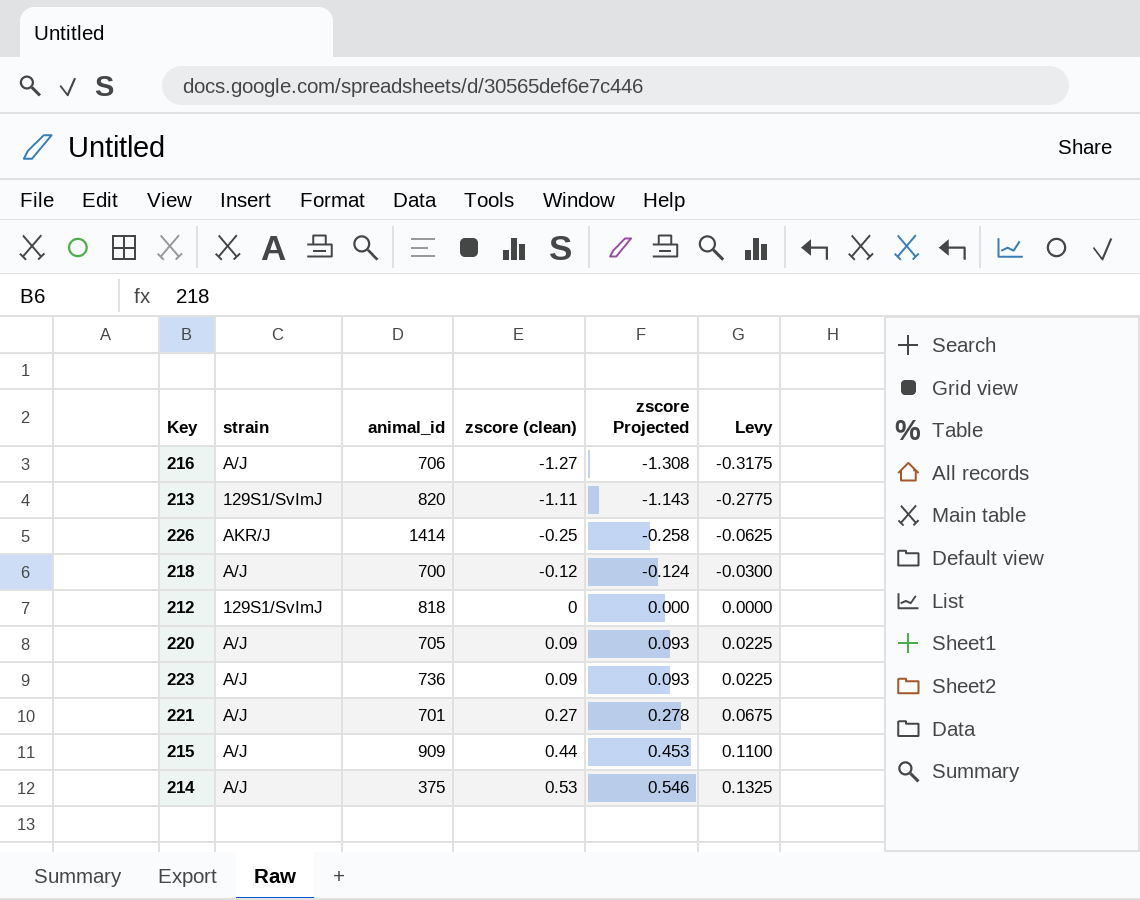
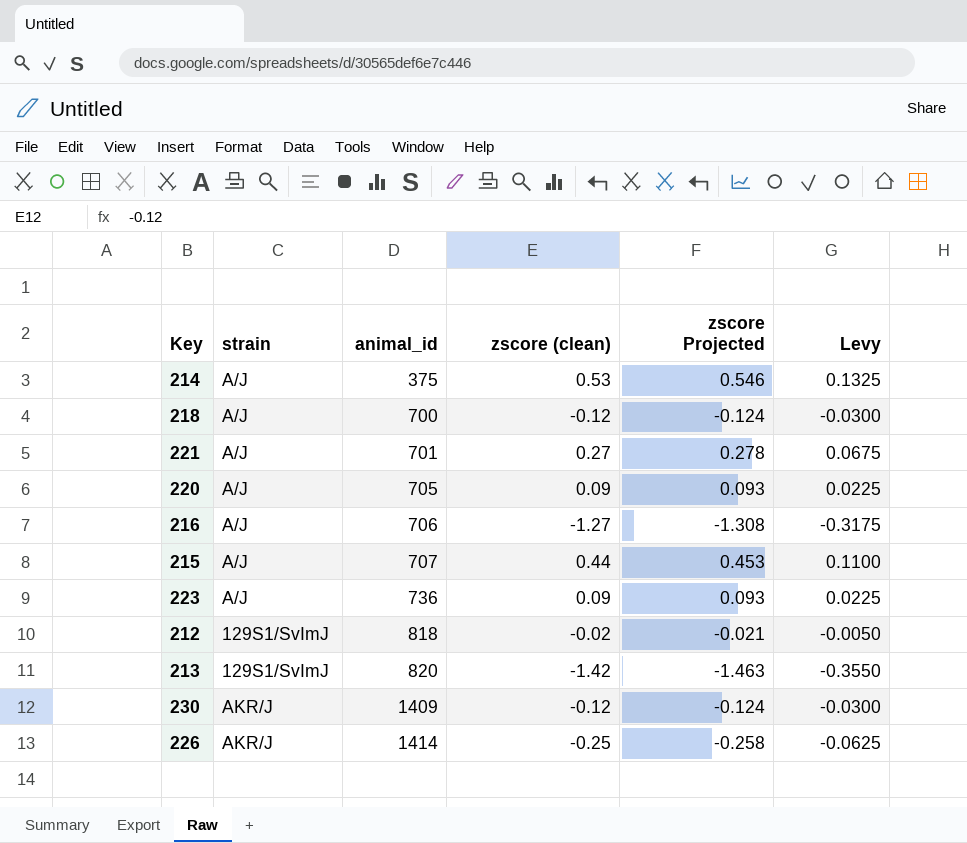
row order: zscore (clean) ascending -> animal_id ascending
215 | animal_id: 909 -> 707
212 | zscore (clean): 0 -> -0.02
212 | zscore Projected: 0.000 -> -0.021
212 | Levy: 0.0000 -> -0.0050
213 | zscore (clean): -1.11 -> -1.42
213 | zscore Projected: -1.143 -> -1.463
213 | Levy: -0.2775 -> -0.3550
row 230: none -> AKR/J | 1409 | -0.12 | -0.124 | -0.0300

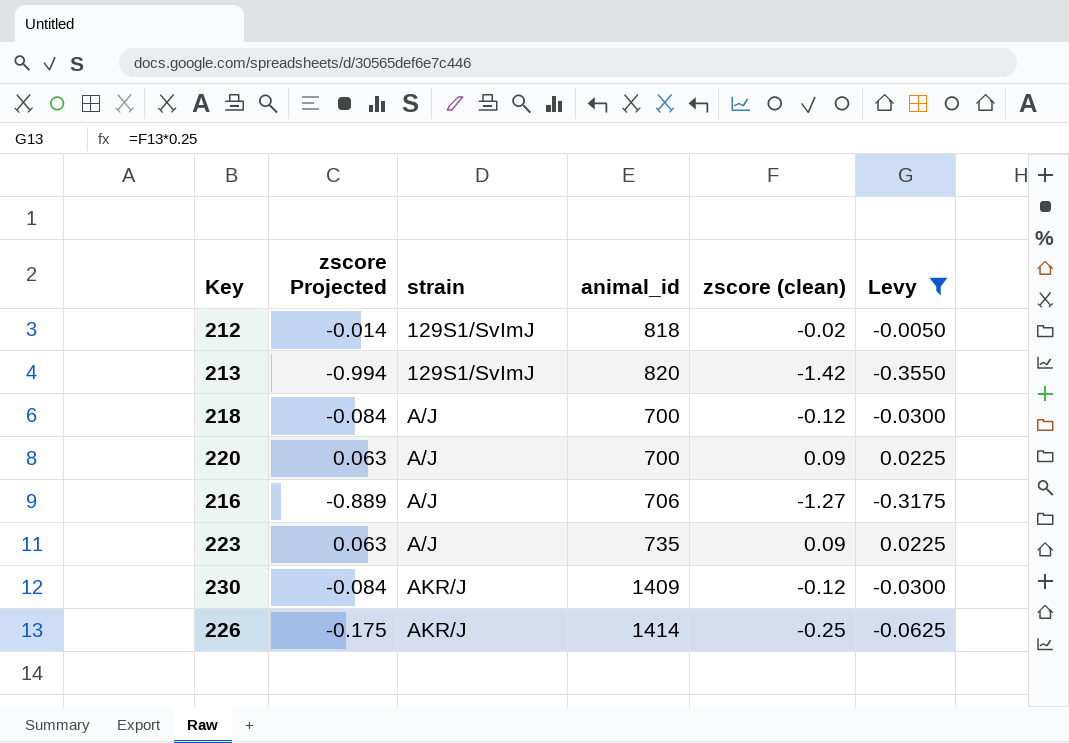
filter: none -> Levy <= 0.0225
row order: animal_id ascending -> strain ascending
column zscore Projected | formula: [zscore (clean)] * 1.03 -> [zscore (clean)] * 0.7
column zscore Projected | position: 5 -> 2
220 | animal_id: 705 -> 700
223 | animal_id: 736 -> 735

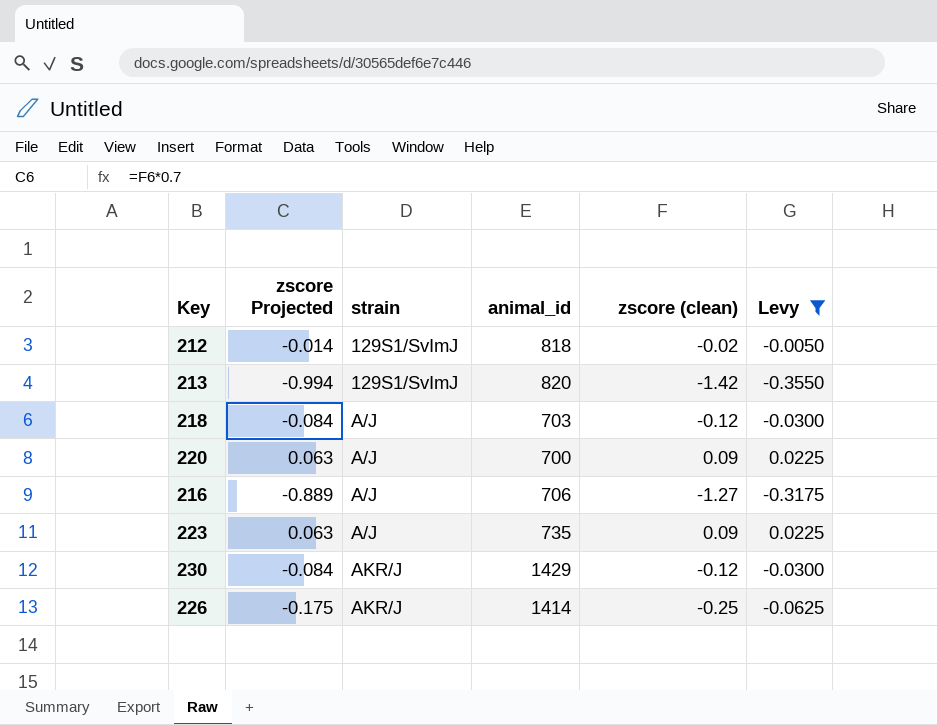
218 | animal_id: 700 -> 703
230 | animal_id: 1409 -> 1429

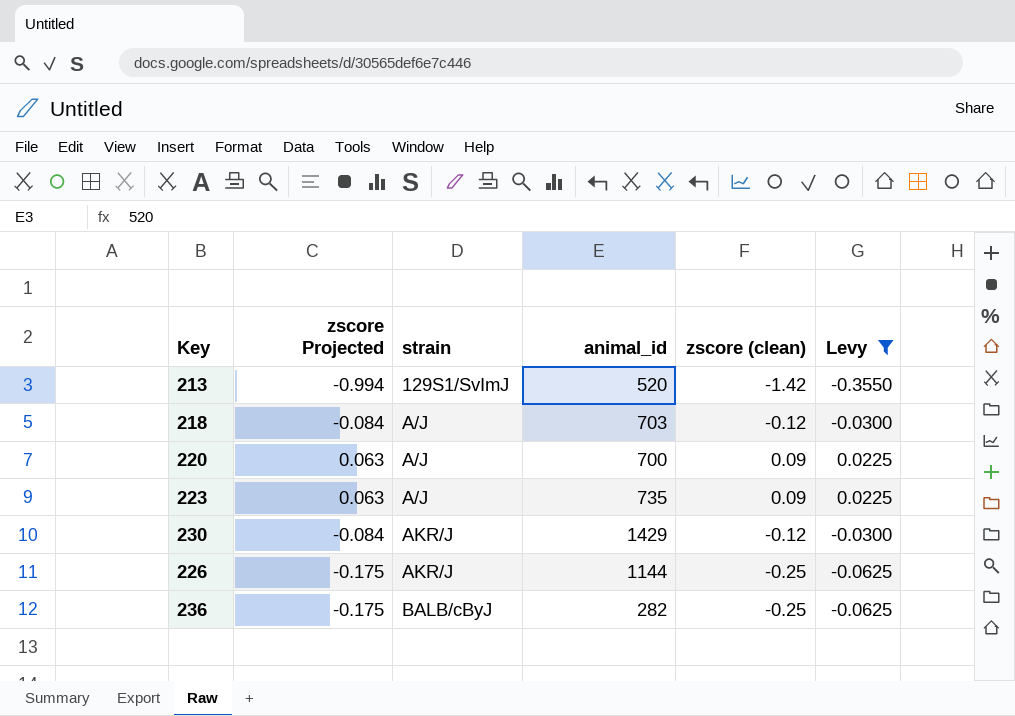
row 212: -0.014 | 129S1/SvImJ | 818 | -0.02 | -0.0050 -> none
row 216: -0.889 | A/J | 706 | -1.27 | -0.3175 -> none
213 | animal_id: 820 -> 520
226 | animal_id: 1414 -> 1144
row 236: none -> -0.175 | BALB/cByJ | 282 | -0.25 | -0.0625

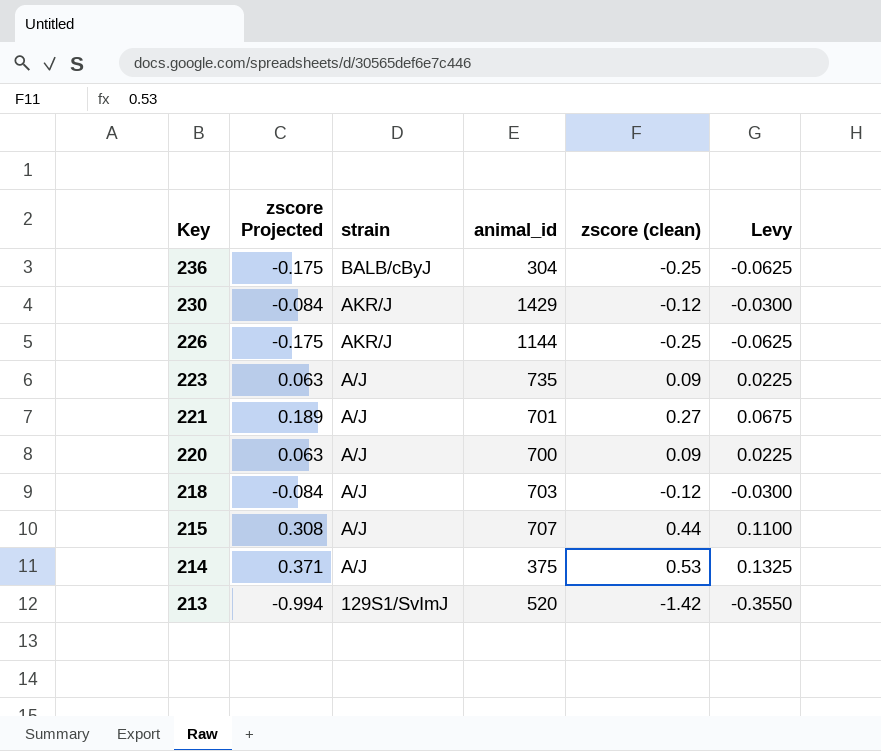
filter: Levy <= 0.0225 -> none
row order: strain ascending -> Key descending
236 | animal_id: 282 -> 304

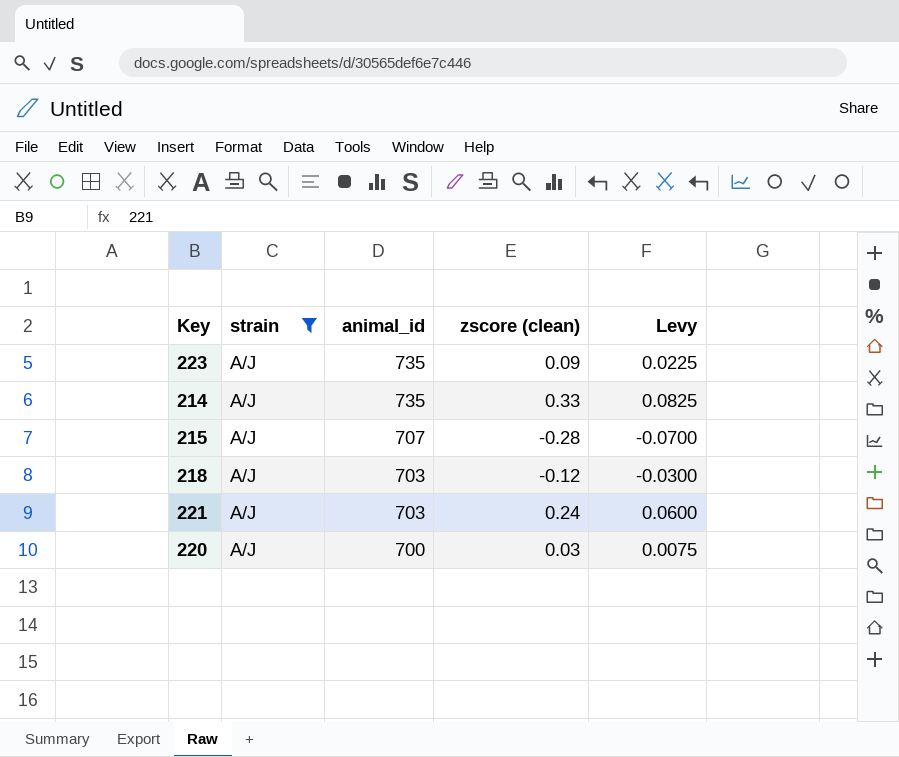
filter: none -> strain = A/J
row order: Key descending -> animal_id descending
column zscore Projected | formula: [zscore (clean)] * 0.7 -> none
214 | animal_id: 375 -> 735
214 | zscore (clean): 0.53 -> 0.33
214 | Levy: 0.1325 -> 0.0825
215 | zscore (clean): 0.44 -> -0.28
215 | Levy: 0.1100 -> -0.0700
221 | animal_id: 701 -> 703
221 | zscore (clean): 0.27 -> 0.24
221 | Levy: 0.0675 -> 0.0600
220 | zscore (clean): 0.09 -> 0.03
220 | Levy: 0.0225 -> 0.0075

